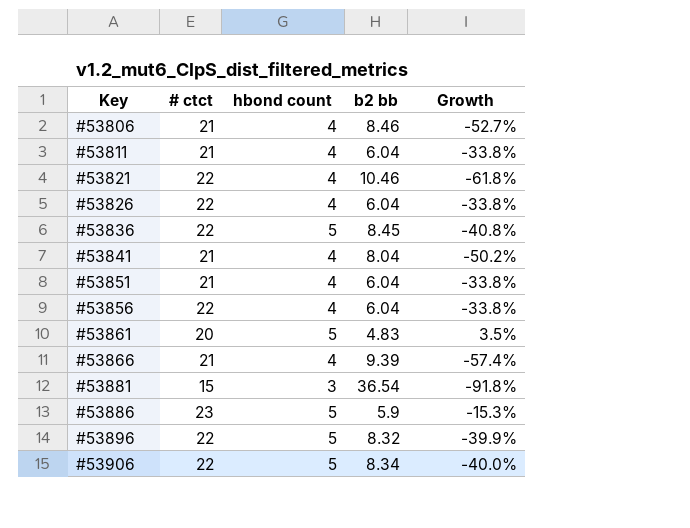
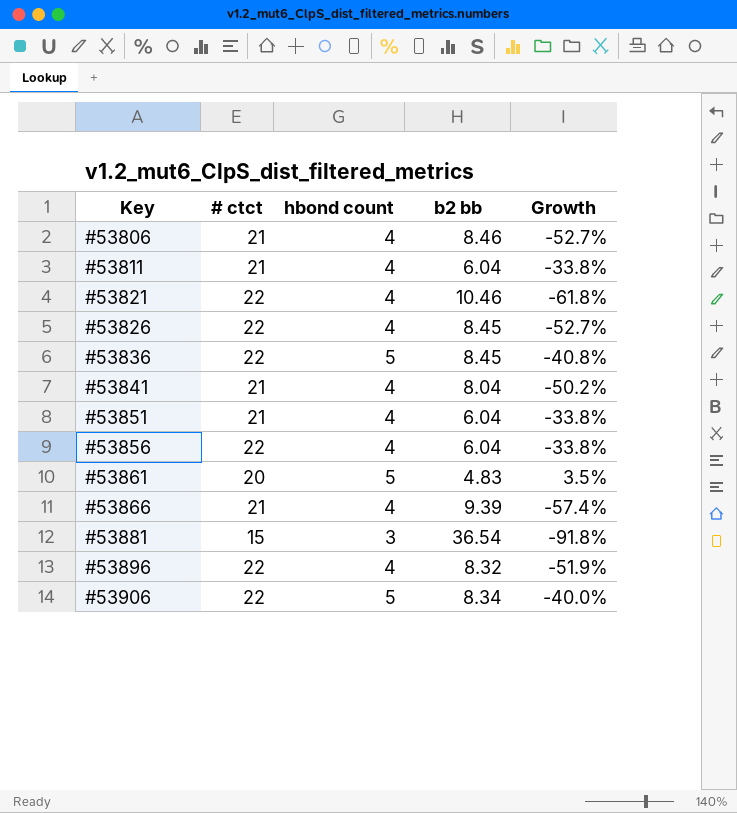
row #53886: 23 | 5 | 5.9 | -15.3% -> none
#53826 | b2 bb: 6.04 -> 8.45
#53826 | Growth: -33.8% -> -52.7%
#53896 | hbond count: 5 -> 4
#53896 | Growth: -39.9% -> -51.9%

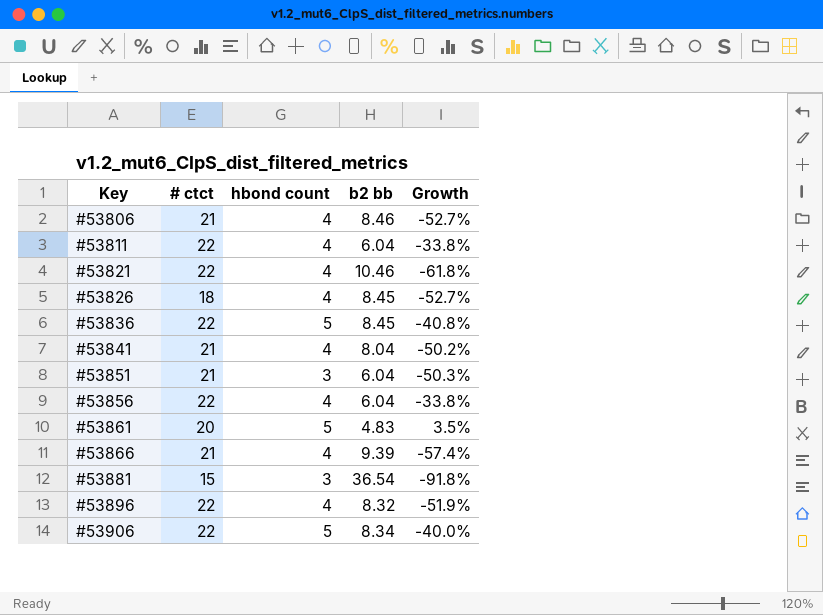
#53811 | # ctct: 21 -> 22
#53826 | # ctct: 22 -> 18
#53851 | hbond count: 4 -> 3
#53851 | Growth: -33.8% -> -50.3%

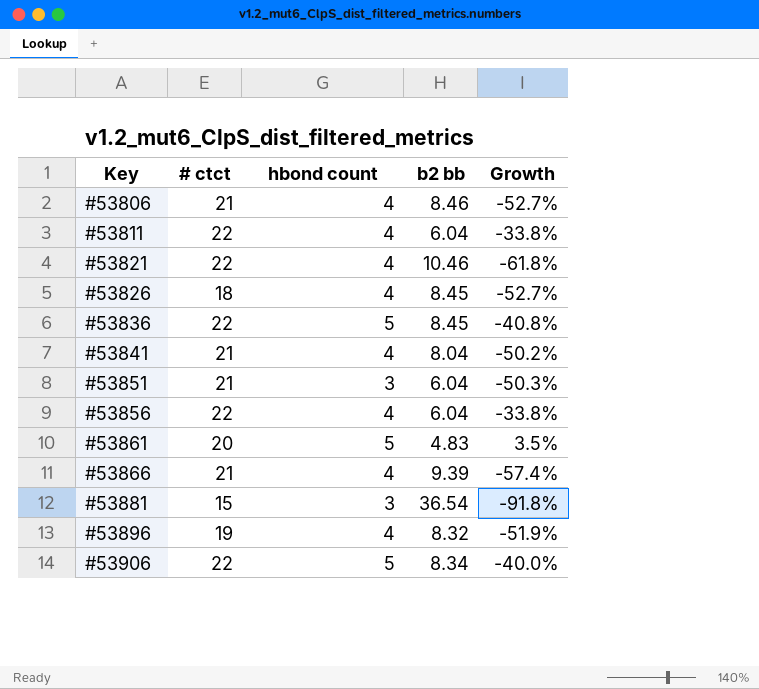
#53896 | # ctct: 22 -> 19

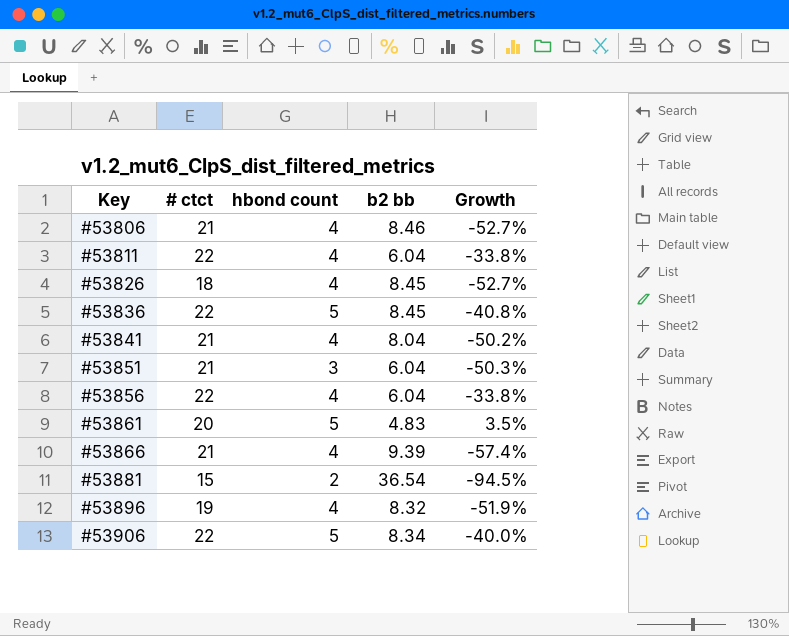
row #53821: 22 | 4 | 10.46 | -61.8% -> none
#53881 | hbond count: 3 -> 2
#53881 | Growth: -91.8% -> -94.5%

